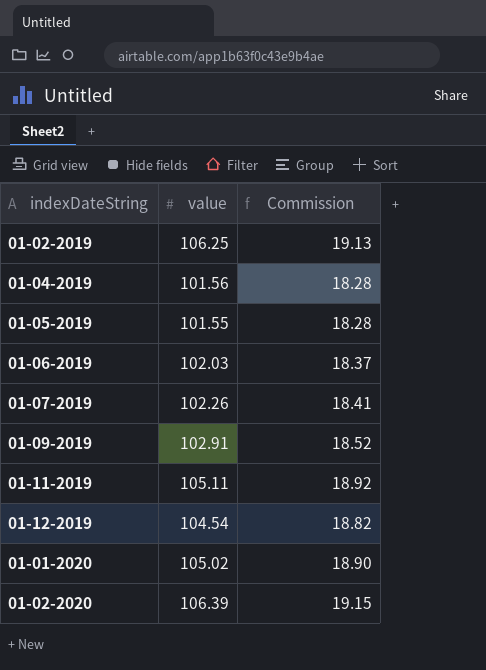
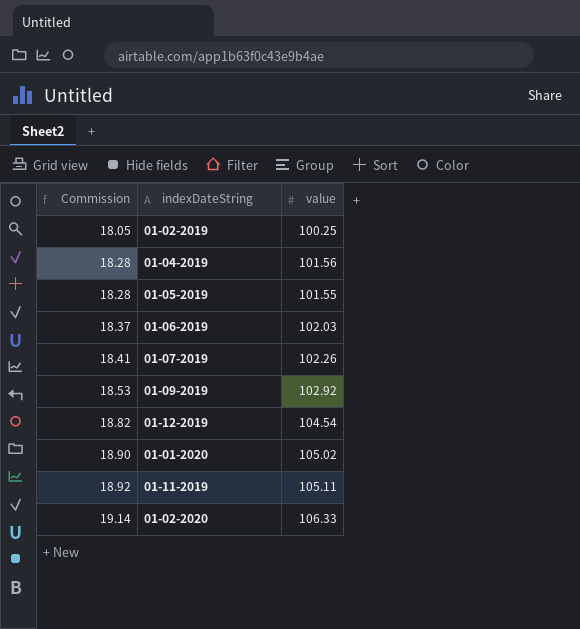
row order: none -> Commission ascending
column Commission | position: 3 -> 1
01-02-2019 | Commission: 19.13 -> 18.05
01-02-2019 | value: 106.25 -> 100.25
01-09-2019 | Commission: 18.52 -> 18.53
01-09-2019 | value: 102.91 -> 102.92
01-02-2020 | Commission: 19.15 -> 19.14
01-02-2020 | value: 106.39 -> 106.33

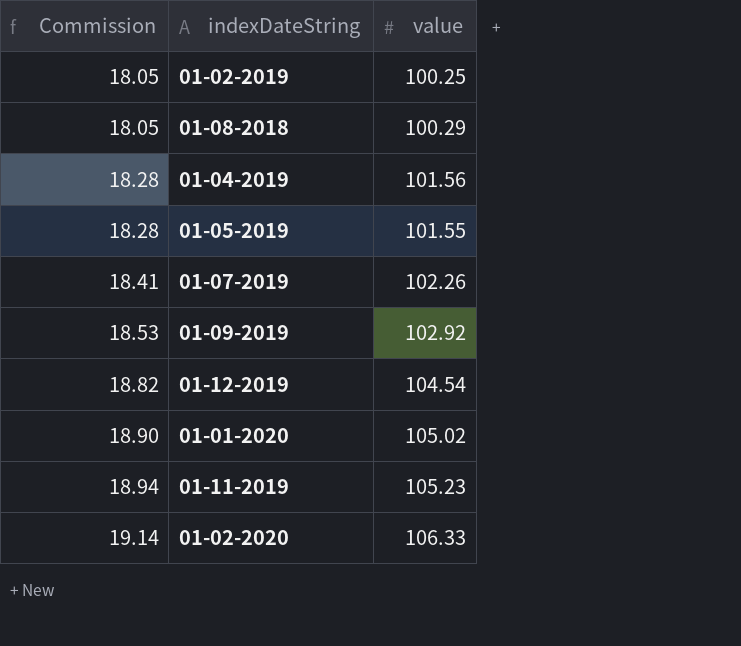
row 01-06-2019: 18.37 | 102.03 -> none
row 01-08-2018: none -> 18.05 | 100.29
01-11-2019 | Commission: 18.92 -> 18.94
01-11-2019 | value: 105.11 -> 105.23

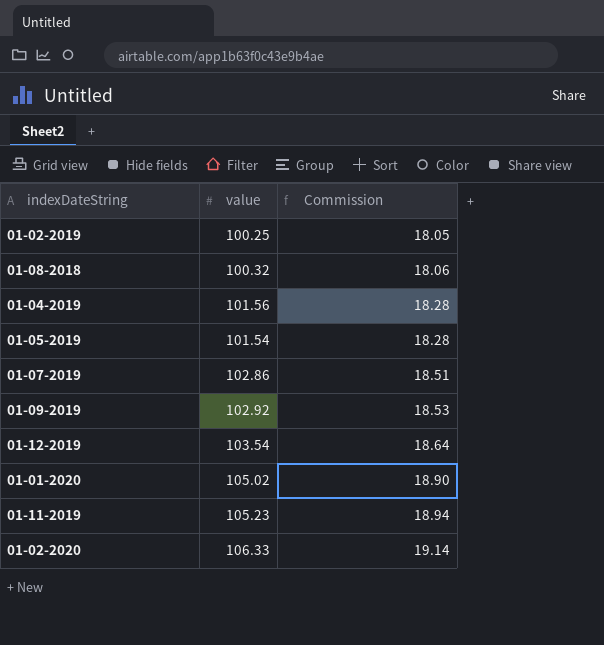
column Commission | position: 1 -> 3
01-08-2018 | value: 100.29 -> 100.32
01-08-2018 | Commission: 18.05 -> 18.06
01-05-2019 | value: 101.55 -> 101.54
01-07-2019 | value: 102.26 -> 102.86
01-07-2019 | Commission: 18.41 -> 18.51
01-12-2019 | value: 104.54 -> 103.54
01-12-2019 | Commission: 18.82 -> 18.64

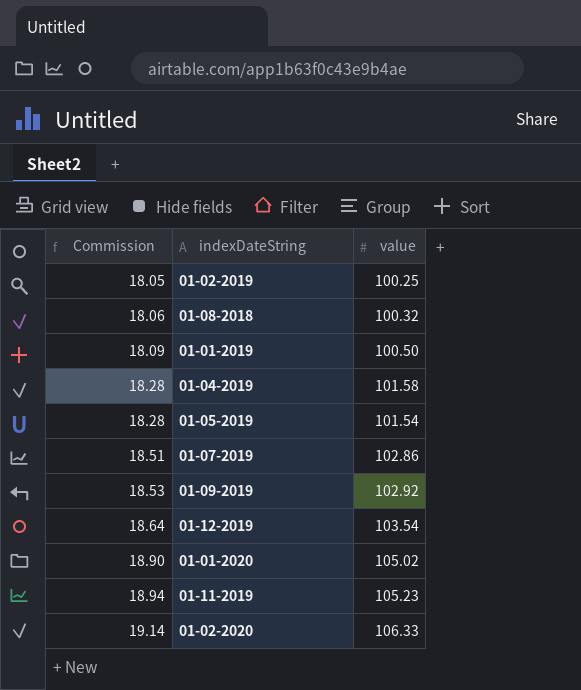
column Commission | position: 3 -> 1
row 01-01-2019: none -> 18.09 | 100.50
01-04-2019 | value: 101.56 -> 101.58

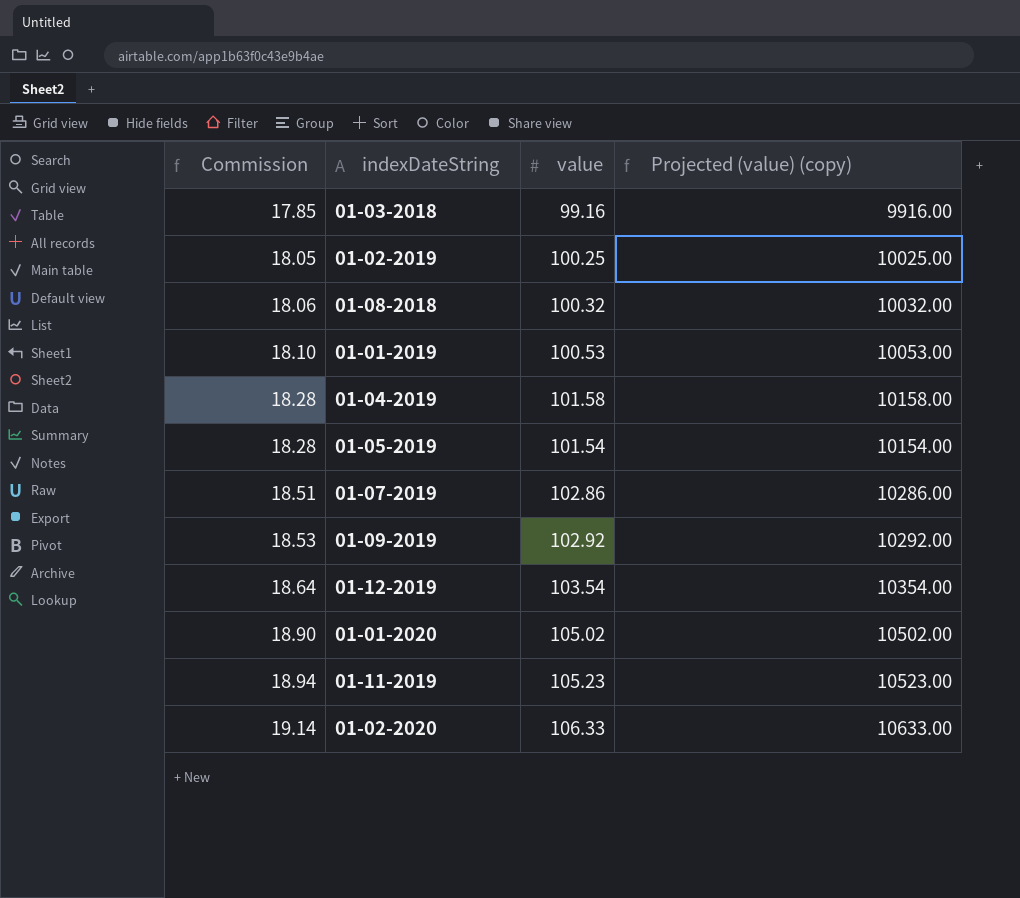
column Projected (value) (copy) | formula: none -> [value] * 100
row 01-03-2018: none -> 17.85 | 99.16 | 9916.00
01-01-2019 | Commission: 18.09 -> 18.10
01-01-2019 | value: 100.50 -> 100.53

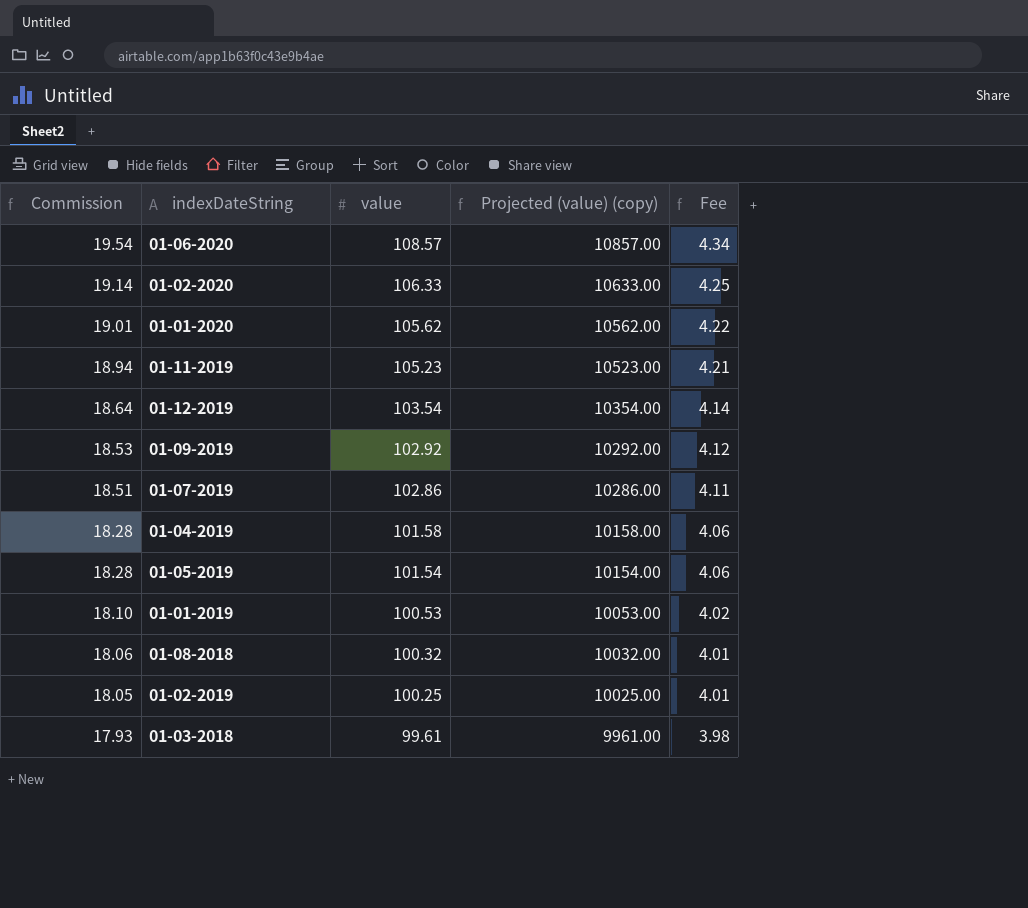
row order: Commission ascending -> Commission descending
column Fee | formula: none -> [value] * 0.04
row 01-06-2020: none -> 19.54 | 108.57 | 10857.00 | 4.34
01-01-2020 | Commission: 18.90 -> 19.01
01-01-2020 | value: 105.02 -> 105.62
01-01-2020 | Projected (value) (copy): 10502.00 -> 10562.00
01-03-2018 | Commission: 17.85 -> 17.93
01-03-2018 | value: 99.16 -> 99.61
01-03-2018 | Projected (value) (copy): 9916.00 -> 9961.00

